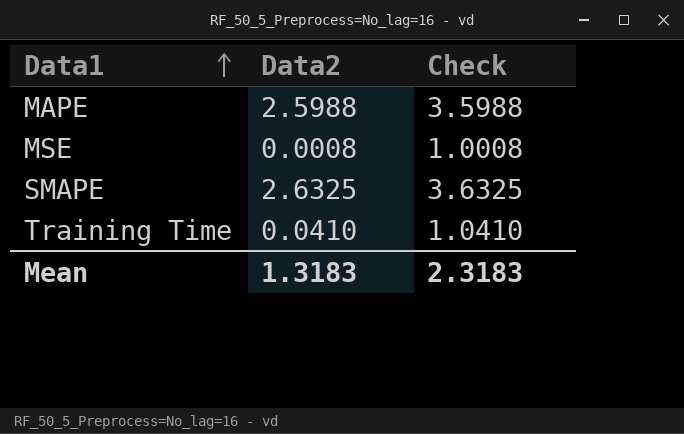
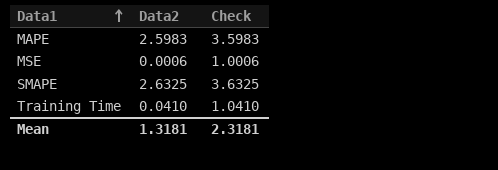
MAPE | Data2: 2.5988 -> 2.5983
MAPE | Check: 3.5988 -> 3.5983
MSE | Data2: 0.0008 -> 0.0006
MSE | Check: 1.0008 -> 1.0006
Mean | Data2: 1.3183 -> 1.3181
Mean | Check: 2.3183 -> 2.3181

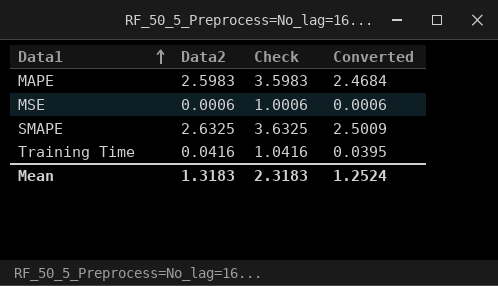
column Converted | formula: none -> [Data2] * 0.95
Training Time | Data2: 0.0410 -> 0.0416
Training Time | Check: 1.0410 -> 1.0416
Mean | Data2: 1.3181 -> 1.3183
Mean | Check: 2.3181 -> 2.3183

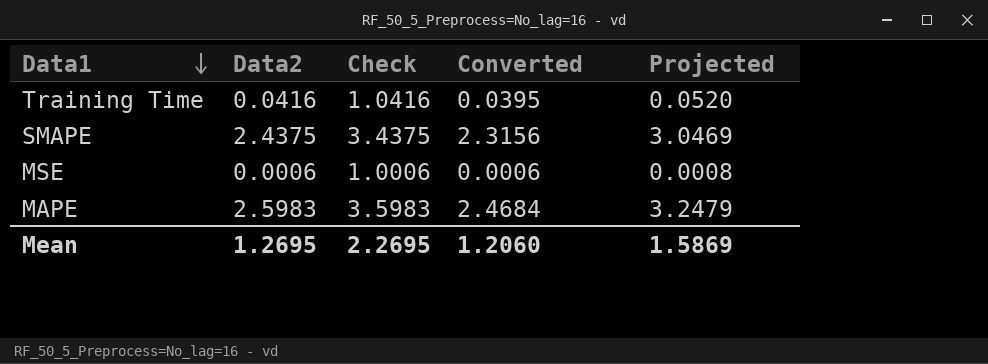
row order: Data1 ascending -> Data1 descending
column Projected | formula: none -> [Data2] * 1.25
SMAPE | Data2: 2.6325 -> 2.4375
SMAPE | Check: 3.6325 -> 3.4375
SMAPE | Converted: 2.5009 -> 2.3156
Mean | Data2: 1.3183 -> 1.2695
Mean | Check: 2.3183 -> 2.2695
Mean | Converted: 1.2524 -> 1.2060

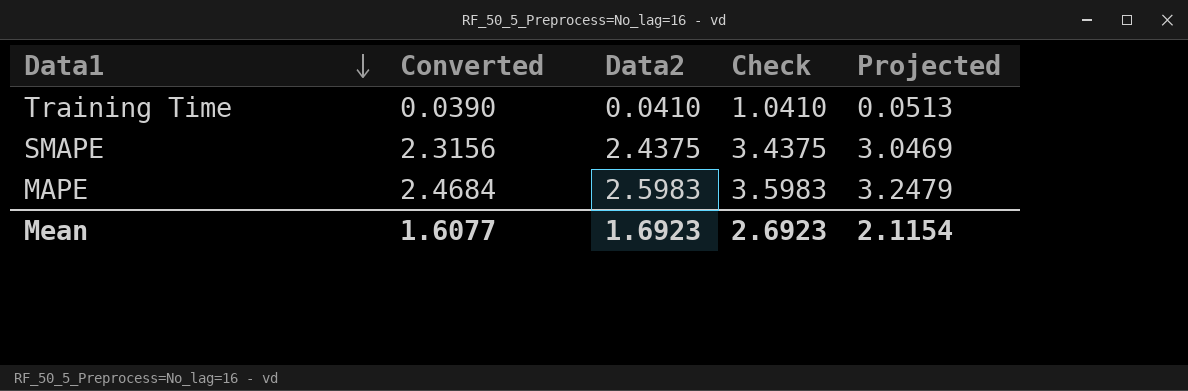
column Converted | position: 4 -> 2
row MSE: 0.0006 | 1.0006 | 0.0006 | 0.0008 -> none
Training Time | Converted: 0.0395 -> 0.0390
Training Time | Data2: 0.0416 -> 0.0410
Training Time | Check: 1.0416 -> 1.0410
Training Time | Projected: 0.0520 -> 0.0513
Mean | Converted: 1.2060 -> 1.6077
Mean | Data2: 1.2695 -> 1.6923
Mean | Check: 2.2695 -> 2.6923
Mean | Projected: 1.5869 -> 2.1154

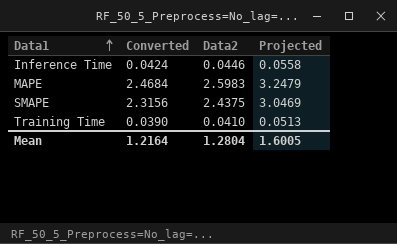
row order: Data1 descending -> Data1 ascending
column Check | formula: [Data2] + 1 -> none
row Inference Time: none -> 0.0424 | 0.0446 | 0.0558
Mean | Converted: 1.6077 -> 1.2164
Mean | Data2: 1.6923 -> 1.2804
Mean | Projected: 2.1154 -> 1.6005

